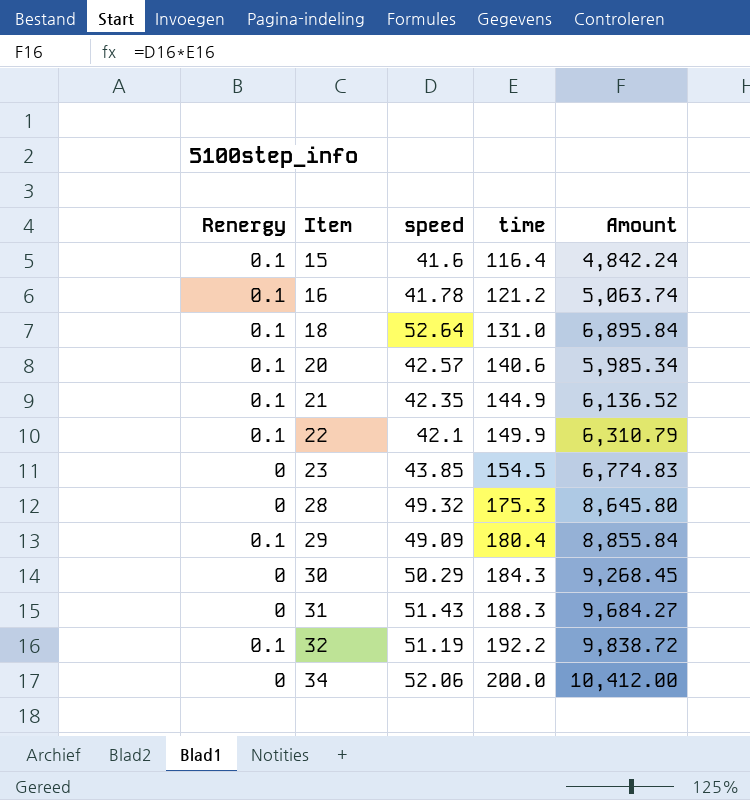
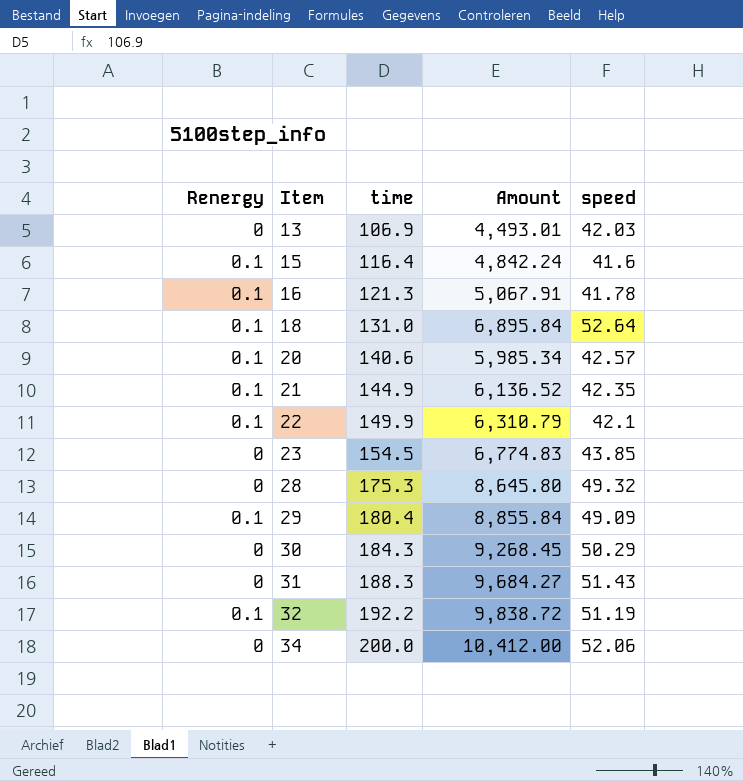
column speed | position: 3 -> 5
row 13: none -> 0 | 106.9 | 4,493.01 | 42.03
16 | time: 121.2 -> 121.3
16 | Amount: 5,063.74 -> 5,067.91

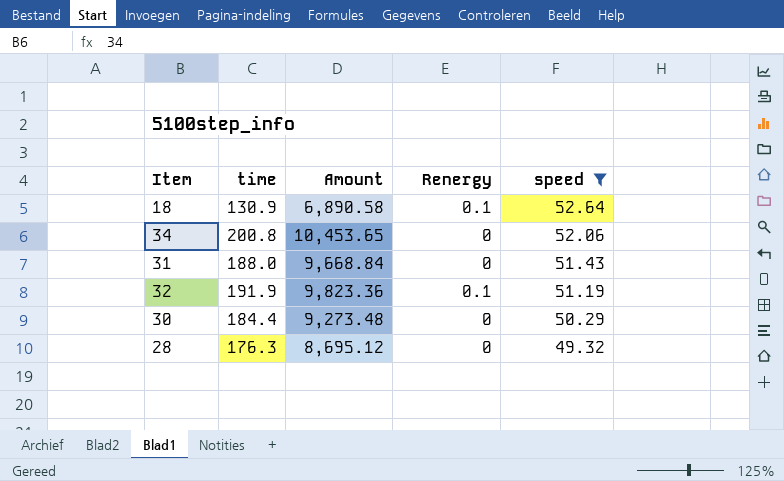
filter: none -> speed >= 49.32
row order: Item ascending -> speed descending
column Renergy | position: 1 -> 4
18 | time: 131.0 -> 130.9
18 | Amount: 6,895.84 -> 6,890.58
34 | time: 200.0 -> 200.8
34 | Amount: 10,412.00 -> 10,453.65
31 | time: 188.3 -> 188.0
31 | Amount: 9,684.27 -> 9,668.84
32 | time: 192.2 -> 191.9
32 | Amount: 9,838.72 -> 9,823.36
30 | time: 184.3 -> 184.4
30 | Amount: 9,268.45 -> 9,273.48
28 | time: 175.3 -> 176.3
28 | Amount: 8,645.80 -> 8,695.12

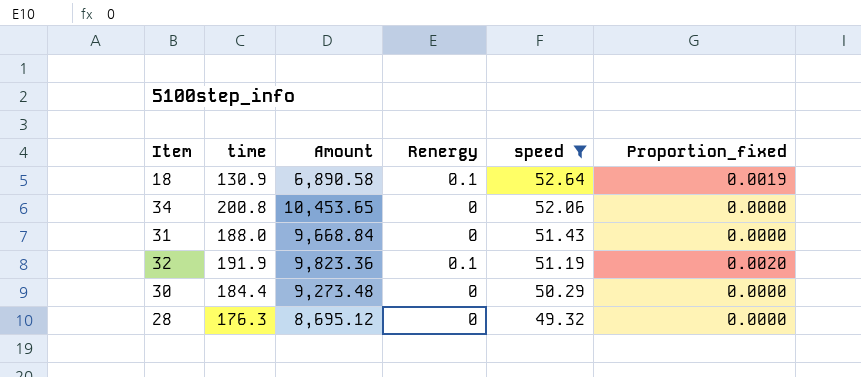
column Proportion_fixed | formula: none -> [Renergy] / [speed]

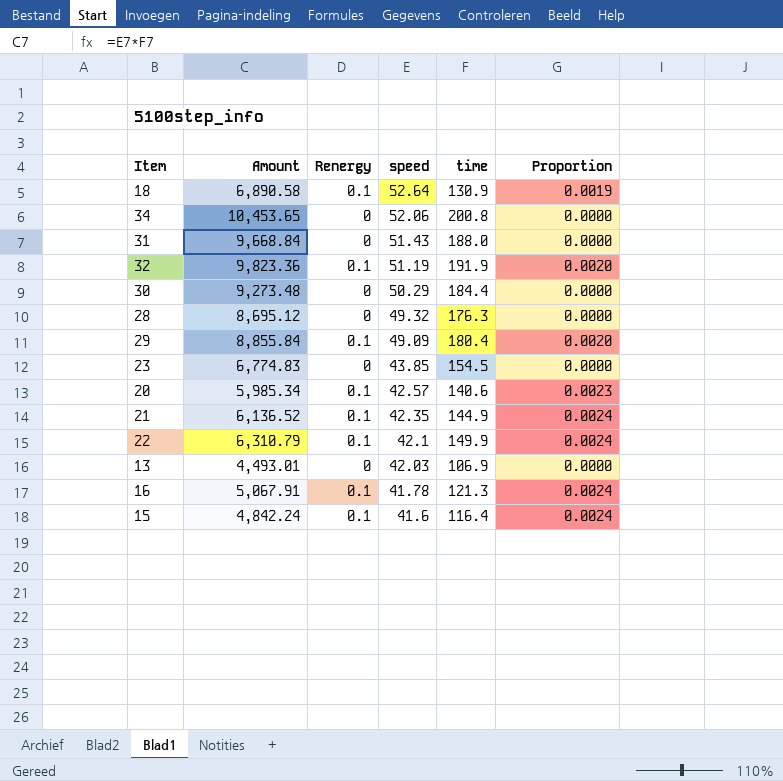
filter: speed >= 49.32 -> none
column time | position: 2 -> 5
column name: Proportion_fixed -> Proportion

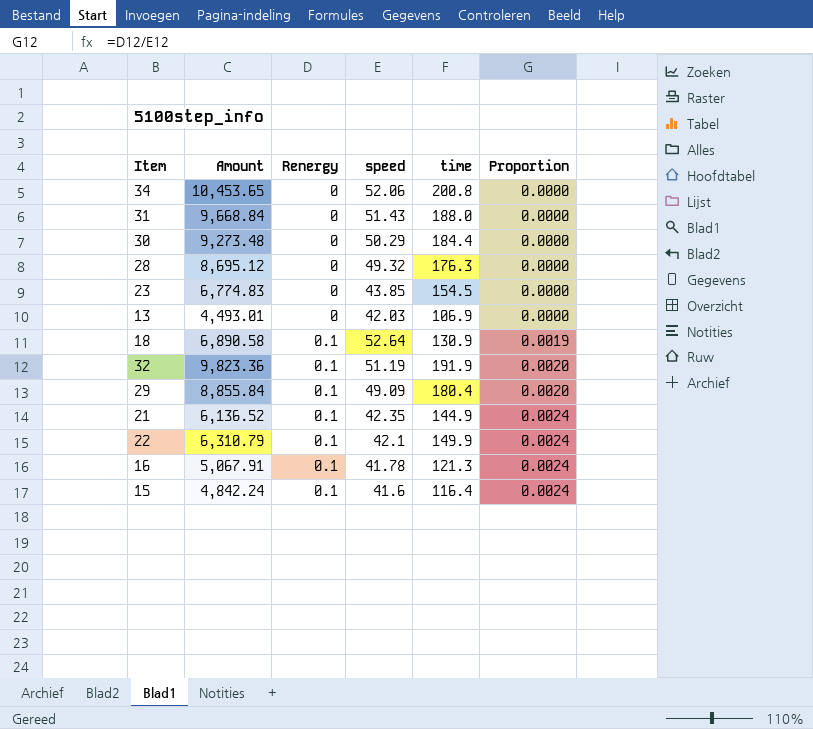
row order: speed descending -> Renergy ascending
row 20: 5,985.34 | 0.1 | 42.57 | 140.6 | 0.0023 -> none

